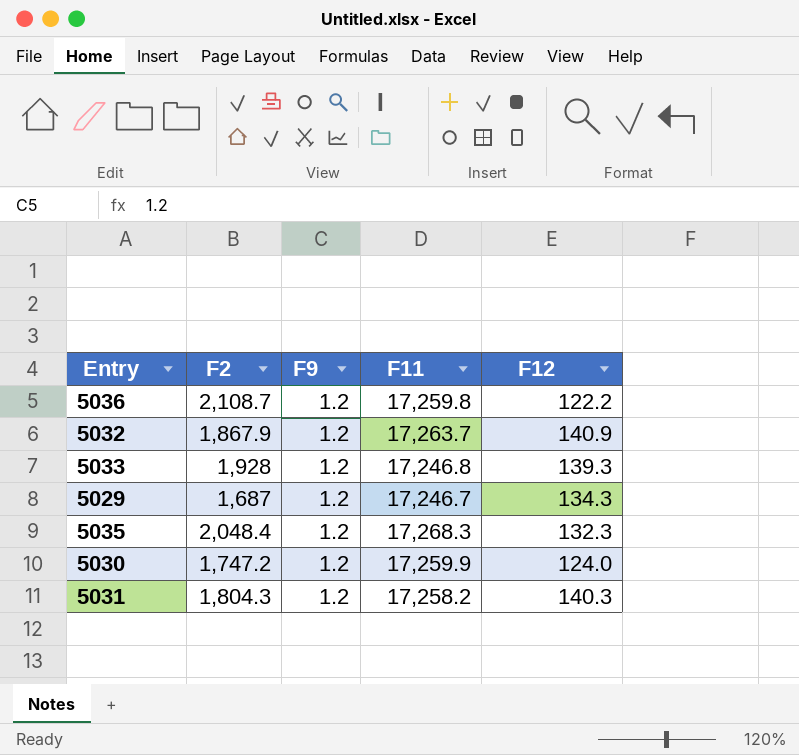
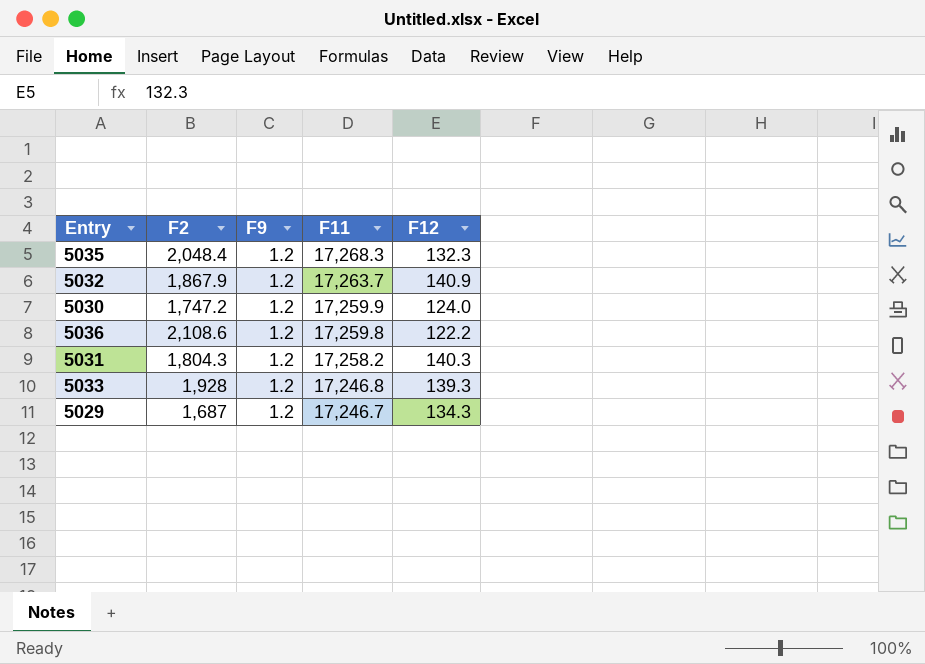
row order: none -> F11 descending
5036 | F2: 2,108.7 -> 2,108.6

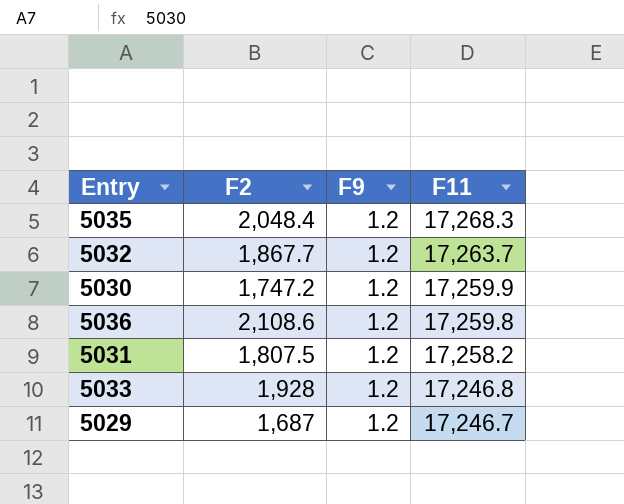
column F12 | position: 5 -> none
5032 | F2: 1,867.9 -> 1,867.7
5031 | F2: 1,804.3 -> 1,807.5

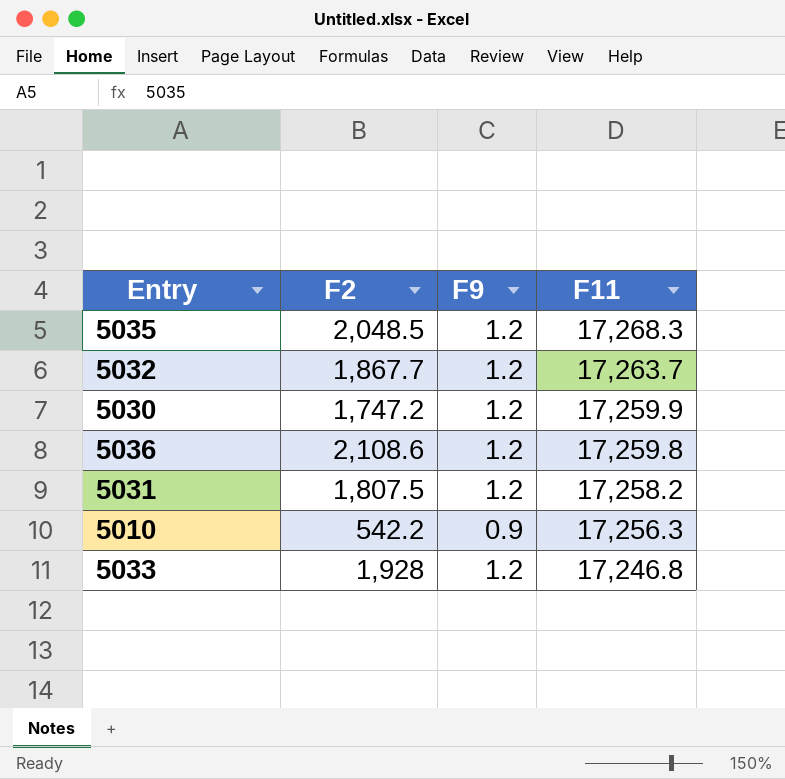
row 5029: 1,687 | 1.2 | 17,246.7 -> none
5035 | F2: 2,048.4 -> 2,048.5
row 5010: none -> 542.2 | 0.9 | 17,256.3

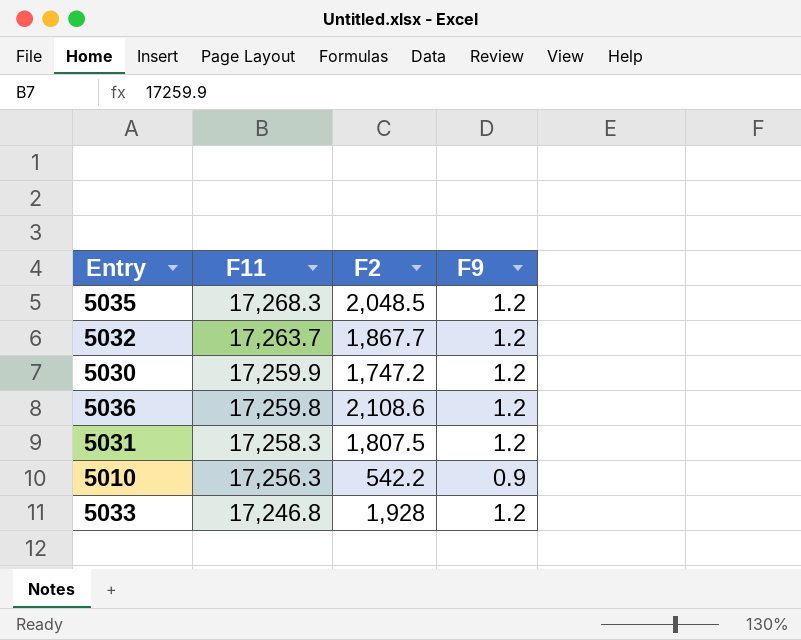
column F11 | position: 4 -> 2
5031 | F11: 17,258.2 -> 17,258.3

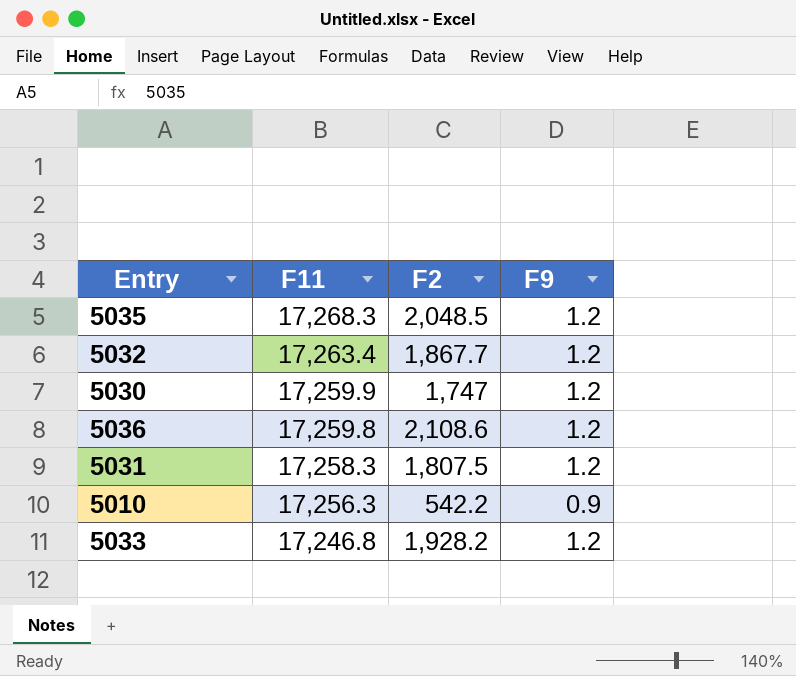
5032 | F11: 17,263.7 -> 17,263.4
5030 | F2: 1,747.2 -> 1,747
5033 | F2: 1,928 -> 1,928.2

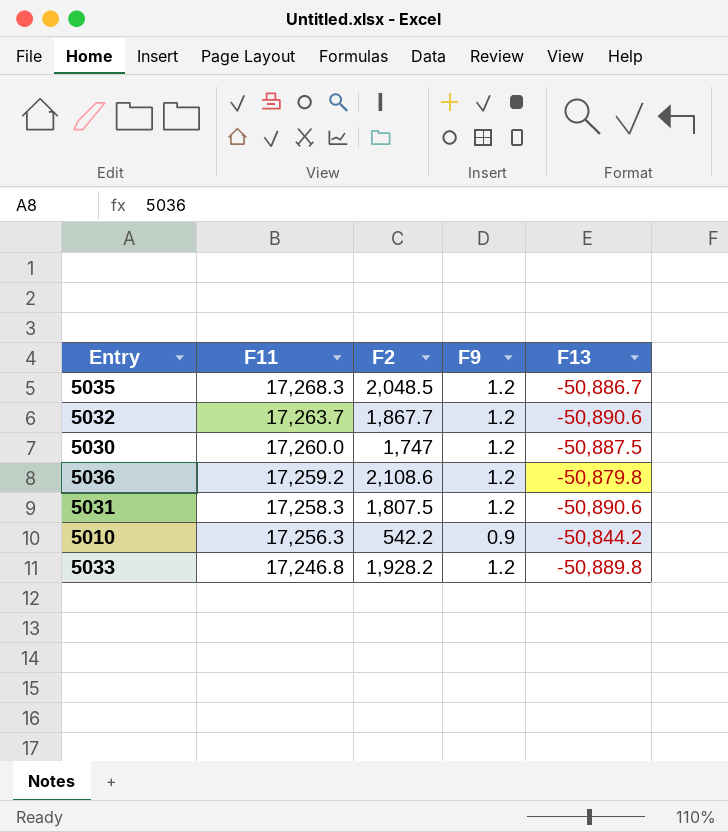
column F13 | position: none -> 5
5032 | F11: 17,263.4 -> 17,263.7
5030 | F11: 17,259.9 -> 17,260.0
5036 | F11: 17,259.8 -> 17,259.2

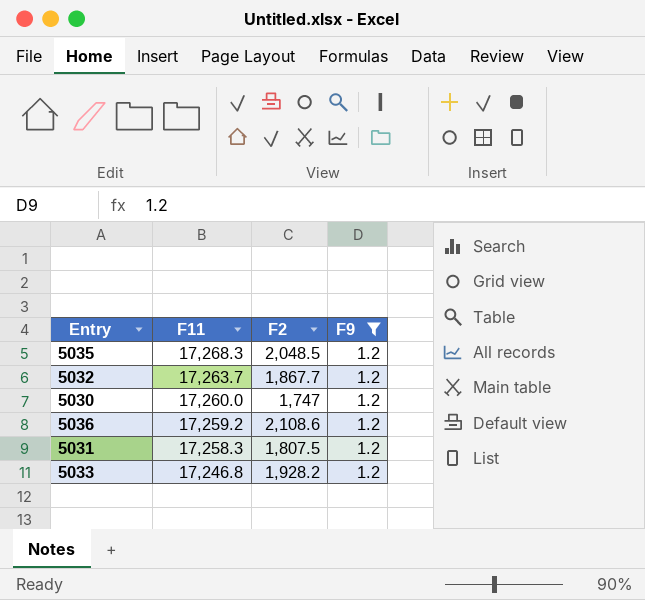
filter: none -> F9 = 1.2
column F13 | position: 5 -> none

